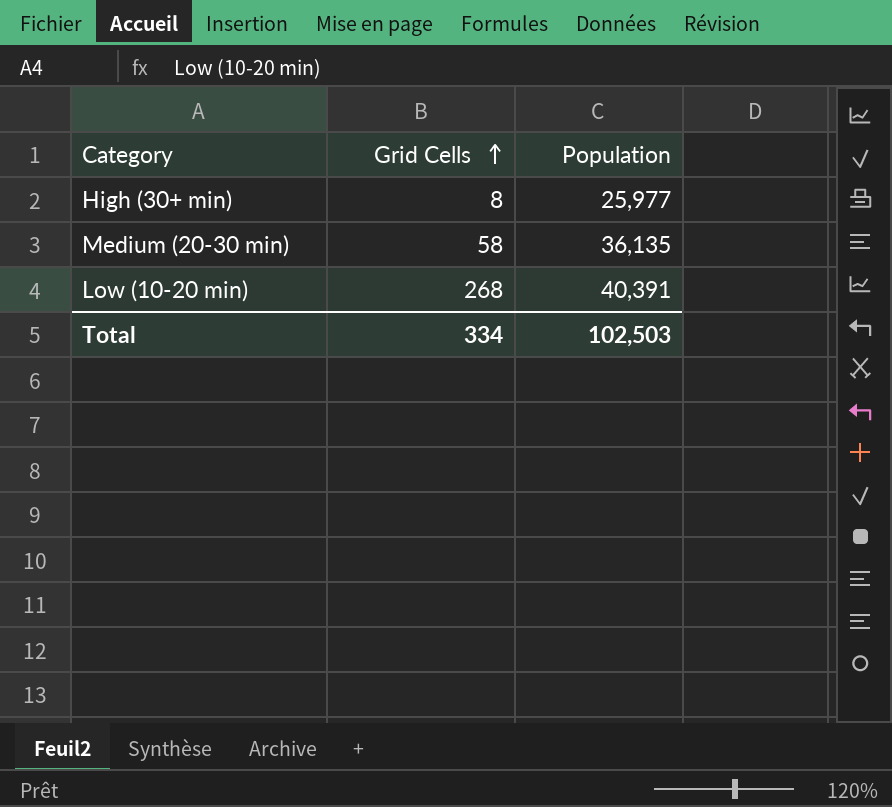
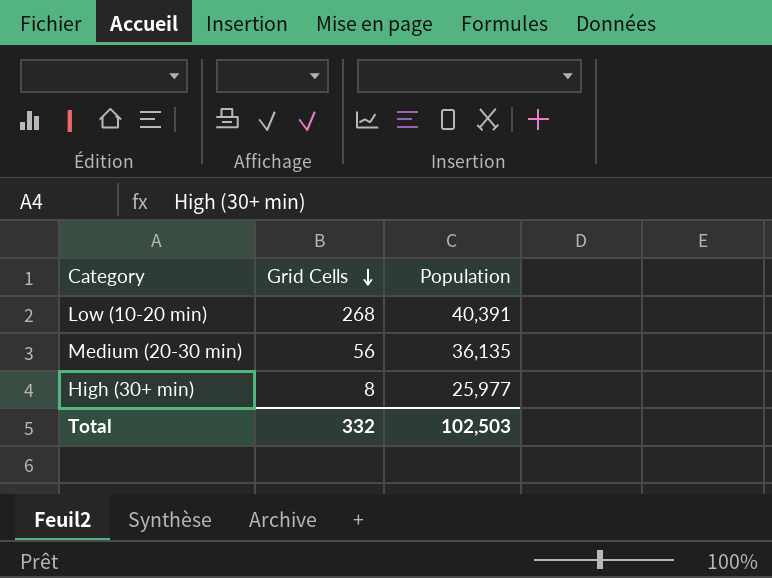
row order: Grid Cells ascending -> Grid Cells descending
Medium (20-30 min) | Grid Cells: 58 -> 56
Total | Grid Cells: 334 -> 332

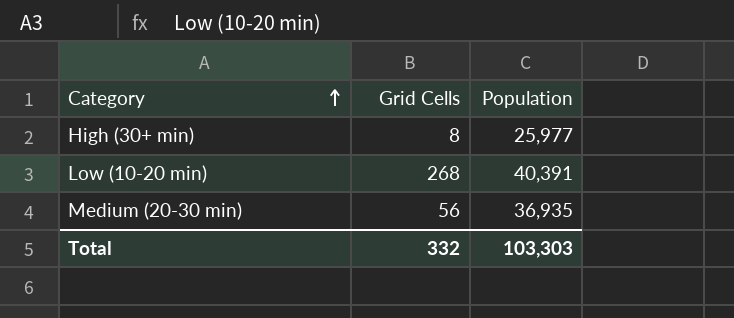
row order: Grid Cells descending -> Category ascending
Medium (20-30 min) | Population: 36,135 -> 36,935
Total | Population: 102,503 -> 103,303

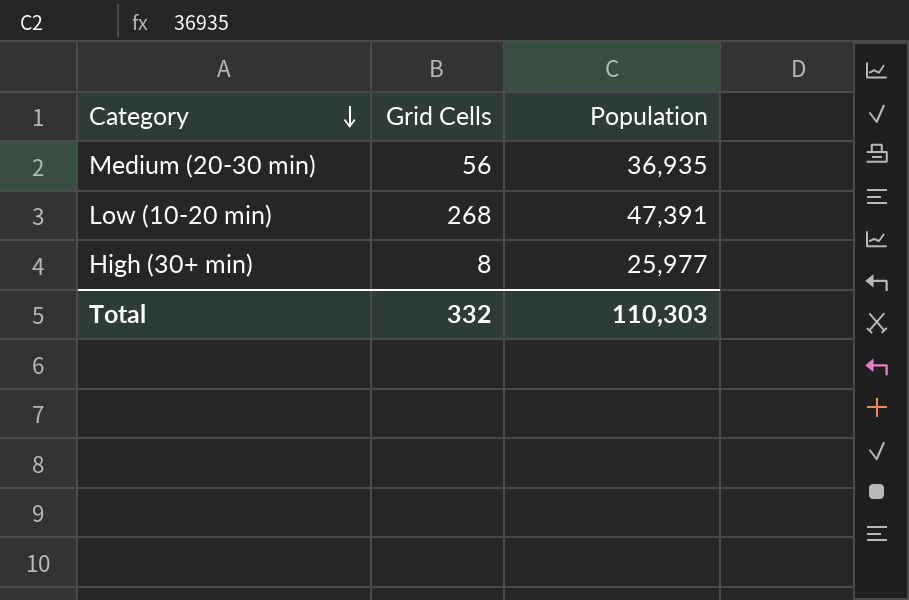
row order: Category ascending -> Category descending
Low (10-20 min) | Population: 40,391 -> 47,391
Total | Population: 103,303 -> 110,303

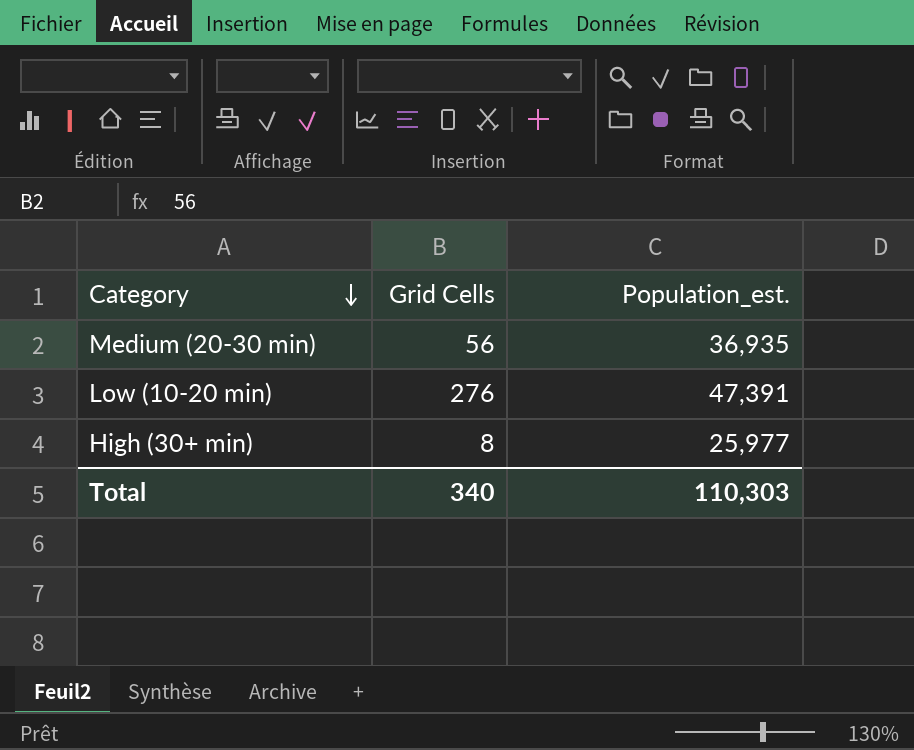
column name: Population -> Population_est.
Low (10-20 min) | Grid Cells: 268 -> 276
Total | Grid Cells: 332 -> 340

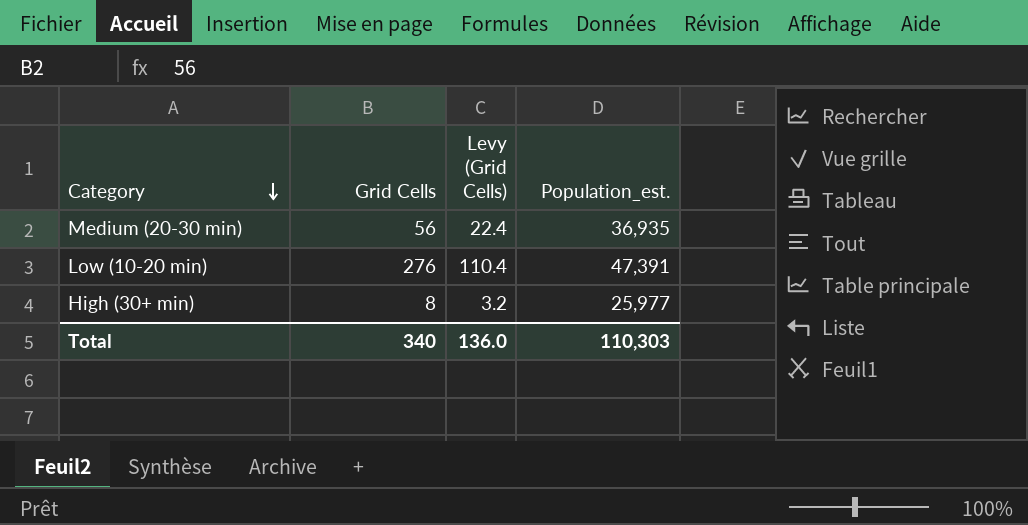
column Levy (Grid Cells) | formula: none -> [Grid Cells] * 0.4

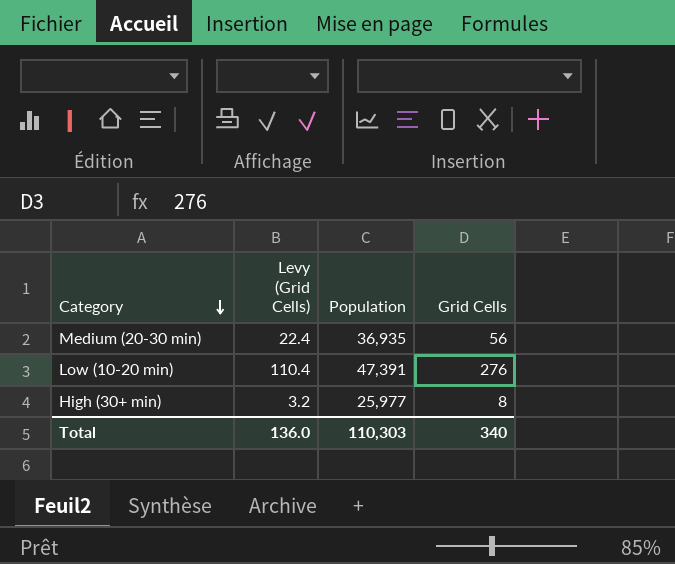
column name: Population_est. -> Population
column Grid Cells | position: 2 -> 4

